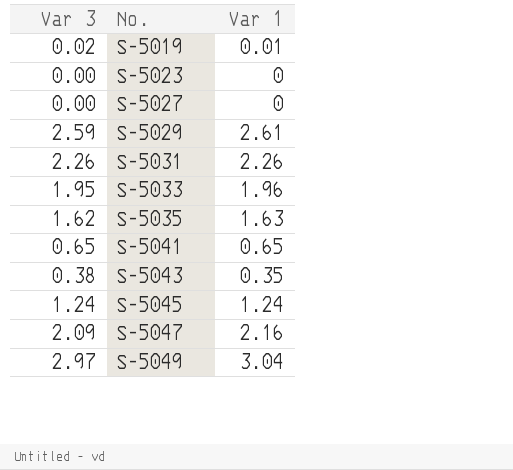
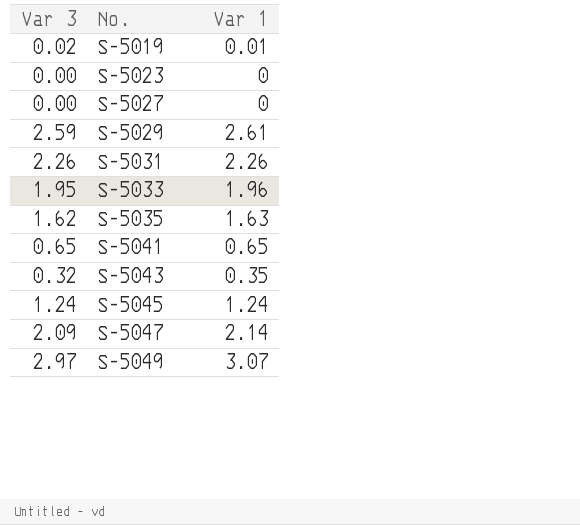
S-5043 | Var 3: 0.38 -> 0.32
S-5047 | Var 1: 2.16 -> 2.14
S-5049 | Var 1: 3.04 -> 3.07

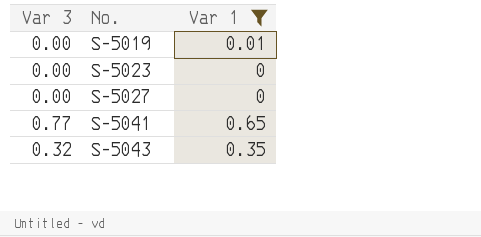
filter: none -> Var 1 <= 0.65
S-5019 | Var 3: 0.02 -> 0.00
S-5041 | Var 3: 0.65 -> 0.77

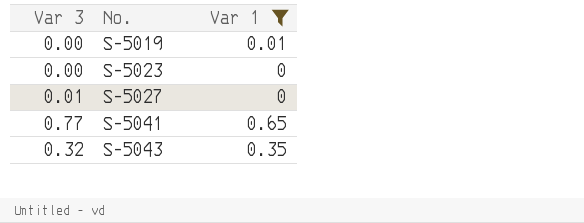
S-5027 | Var 3: 0.00 -> 0.01

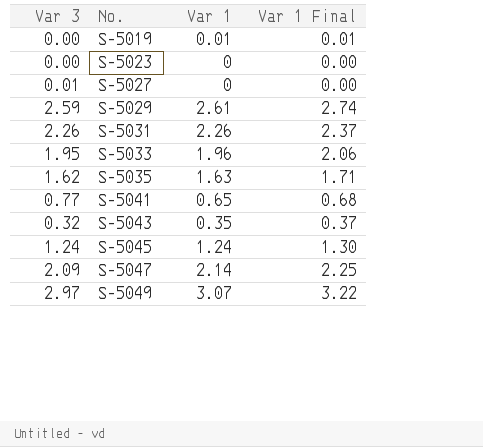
filter: Var 1 <= 0.65 -> none
column Var 1 Final | formula: none -> [Var 1] * 1.05

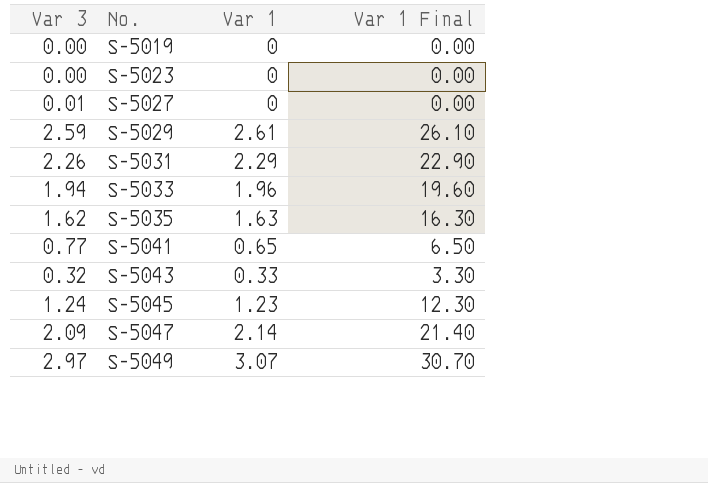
column Var 1 Final | formula: [Var 1] * 1.05 -> [Var 1] * 10
S-5019 | Var 1: 0.01 -> 0
S-5031 | Var 1: 2.26 -> 2.29
S-5033 | Var 3: 1.95 -> 1.94
S-5043 | Var 1: 0.35 -> 0.33
S-5045 | Var 1: 1.24 -> 1.23

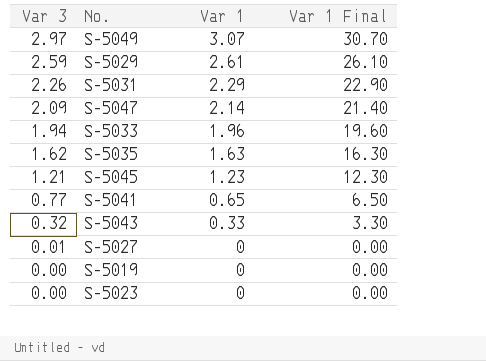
row order: No. ascending -> Var 3 descending
S-5045 | Var 3: 1.24 -> 1.21

